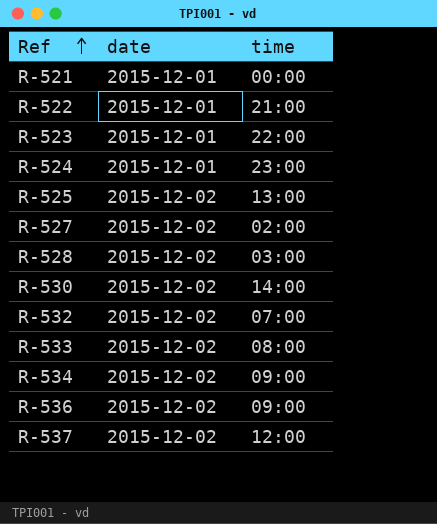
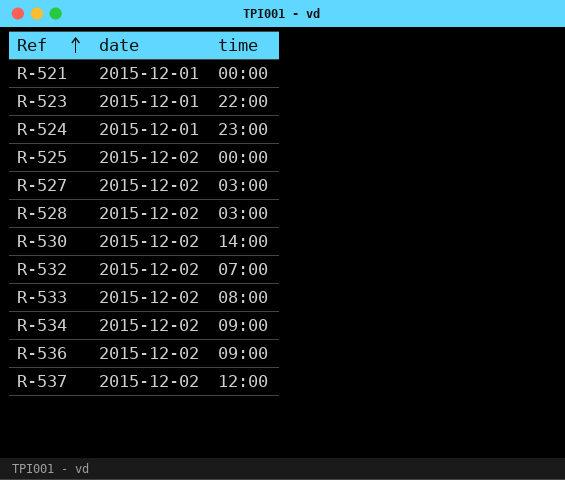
row R-522: 2015-12-01 | 21:00 -> none
R-525 | time: 13:00 -> 00:00
R-527 | time: 02:00 -> 03:00

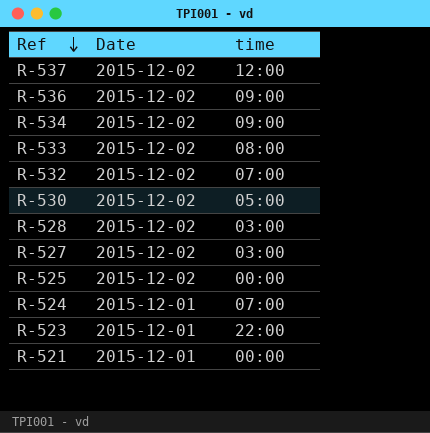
row order: Ref ascending -> Ref descending
column name: date -> Date
R-530 | time: 14:00 -> 05:00
R-524 | time: 23:00 -> 07:00

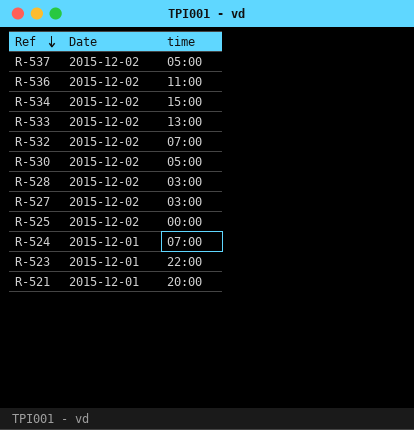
R-537 | time: 12:00 -> 05:00
R-536 | time: 09:00 -> 11:00
R-534 | time: 09:00 -> 15:00
R-533 | time: 08:00 -> 13:00
R-521 | time: 00:00 -> 20:00

